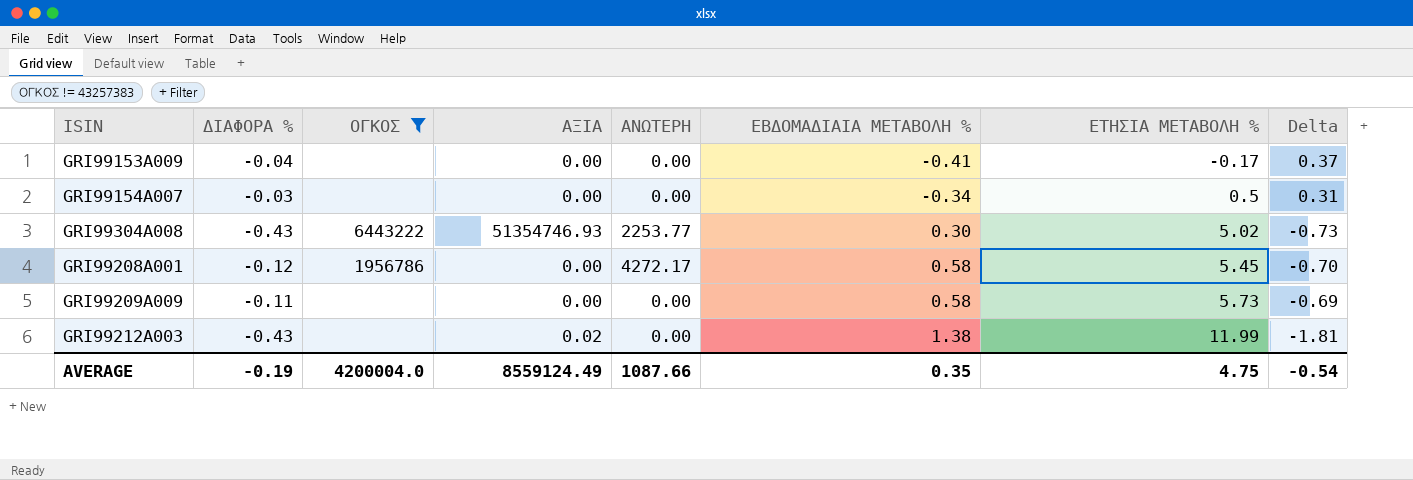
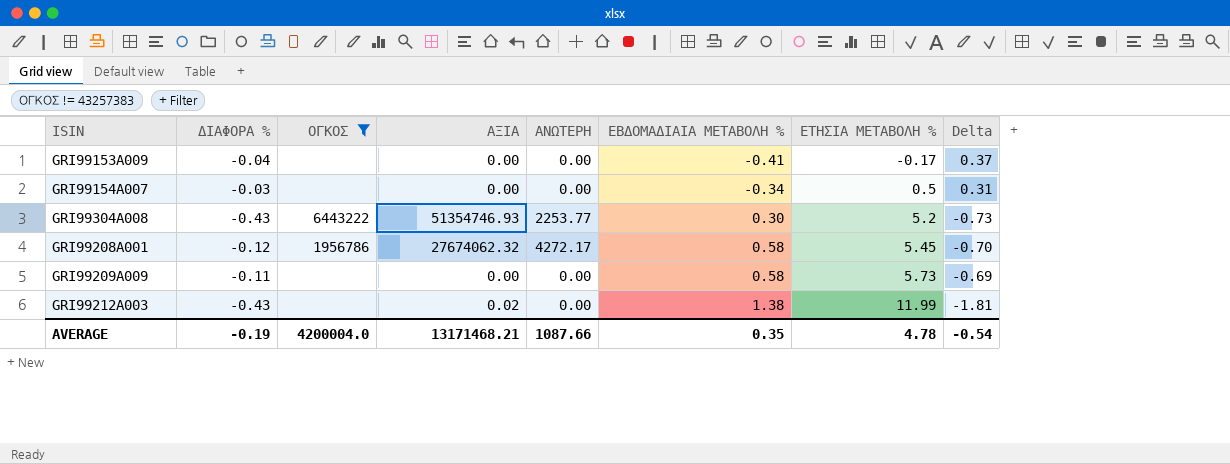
GRI99304A008 | ΕΤΗΣΙΑ ΜΕΤΑΒΟΛΗ %: 5.02 -> 5.2
GRI99208A001 | ΑΞΙΑ: 0.00 -> 27674062.32
AVERAGE | ΑΞΙΑ: 8559124.49 -> 13171468.21
AVERAGE | ΕΤΗΣΙΑ ΜΕΤΑΒΟΛΗ %: 4.75 -> 4.78

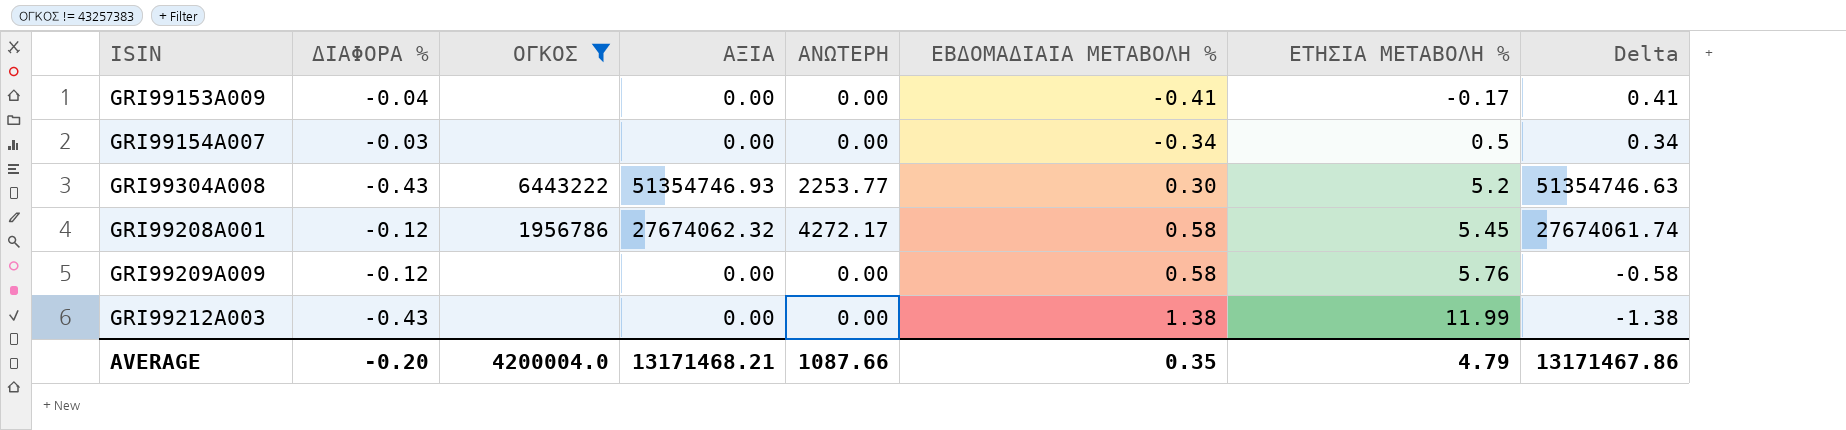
column Delta | formula: [ΔΙΑΦΟΡΑ %] - [ΕΒΔΟΜΑΔΙΑΙΑ ΜΕΤΑΒΟΛΗ %] -> [ΑΞΙΑ] - [ΕΒΔΟΜΑΔΙΑΙΑ ΜΕΤΑΒΟΛΗ %]
GRI99209A009 | ΔΙΑΦΟΡΑ %: -0.11 -> -0.12
GRI99209A009 | ΕΤΗΣΙΑ ΜΕΤΑΒΟΛΗ %: 5.73 -> 5.76
GRI99212A003 | ΑΞΙΑ: 0.02 -> 0.00
AVERAGE | ΔΙΑΦΟΡΑ %: -0.19 -> -0.20
AVERAGE | ΕΤΗΣΙΑ ΜΕΤΑΒΟΛΗ %: 4.78 -> 4.79
AVERAGE | Delta: -0.54 -> 13171467.86

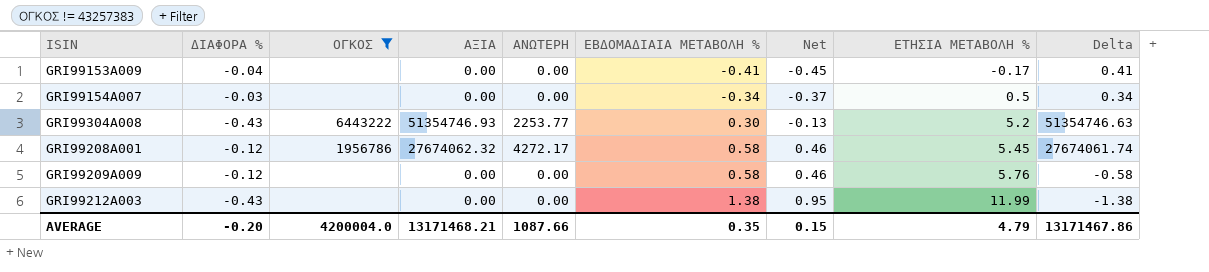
column Net | formula: none -> [ΔΙΑΦΟΡΑ %] + [ΕΒΔΟΜΑΔΙΑΙΑ ΜΕΤΑΒΟΛΗ %]

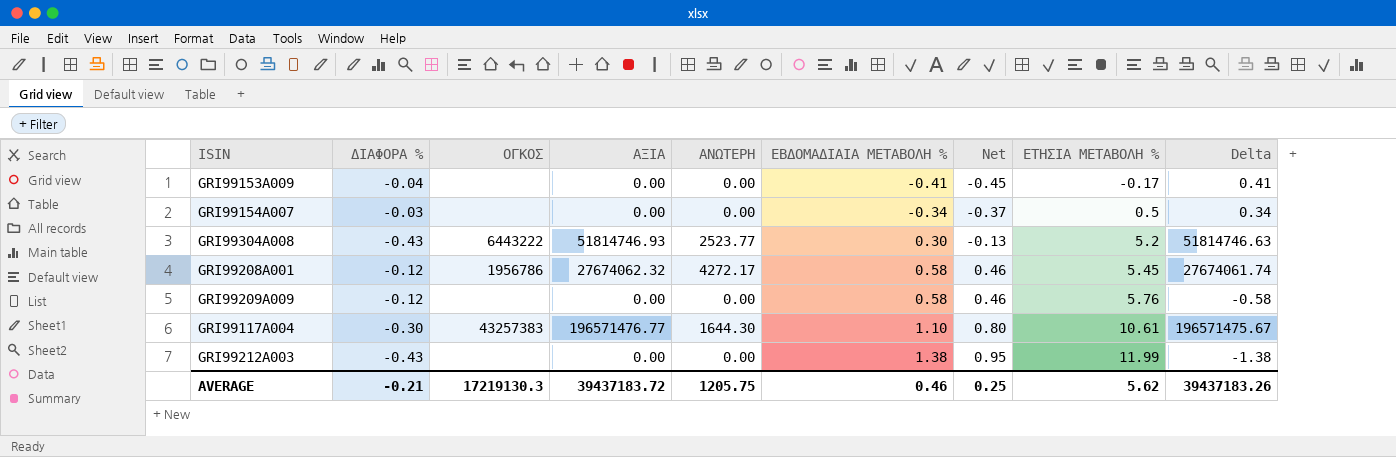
filter: ΟΓΚΟΣ != 43257383 -> none
GRI99304A008 | ΑΞΙΑ: 51354746.93 -> 51814746.93
GRI99304A008 | ΑΝΩΤΕΡΗ: 2253.77 -> 2523.77
GRI99304A008 | Delta: 51354746.63 -> 51814746.63
AVERAGE | ΔΙΑΦΟΡΑ %: -0.20 -> -0.21
AVERAGE | ΟΓΚΟΣ: 4200004.0 -> 17219130.3
AVERAGE | ΑΞΙΑ: 13171468.21 -> 39437183.72
AVERAGE | ΑΝΩΤΕΡΗ: 1087.66 -> 1205.75
AVERAGE | ΕΒΔΟΜΑΔΙΑΙΑ ΜΕΤΑΒΟΛΗ %: 0.35 -> 0.46
AVERAGE | Net: 0.15 -> 0.25
AVERAGE | ΕΤΗΣΙΑ ΜΕΤΑΒΟΛΗ %: 4.79 -> 5.62
AVERAGE | Delta: 13171467.86 -> 39437183.26

